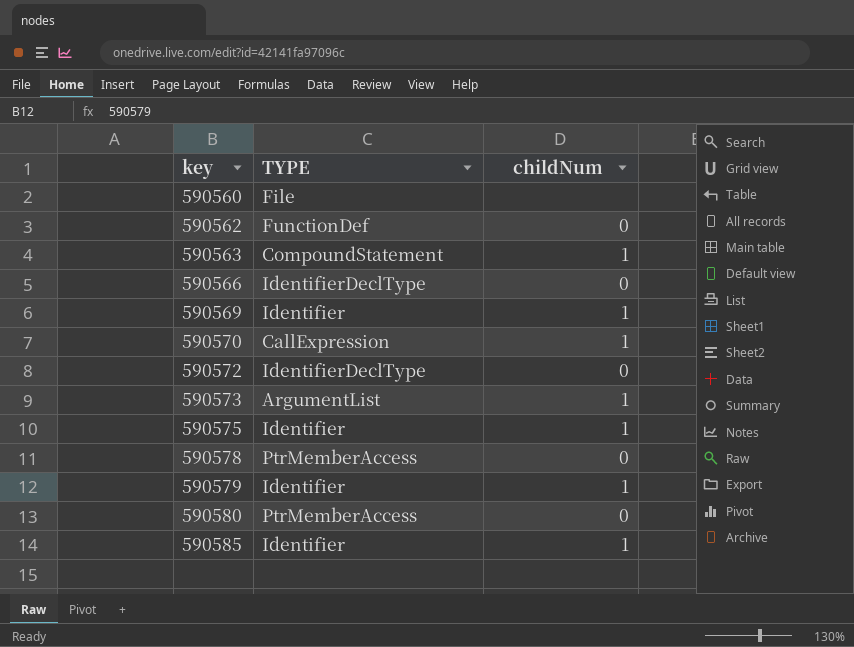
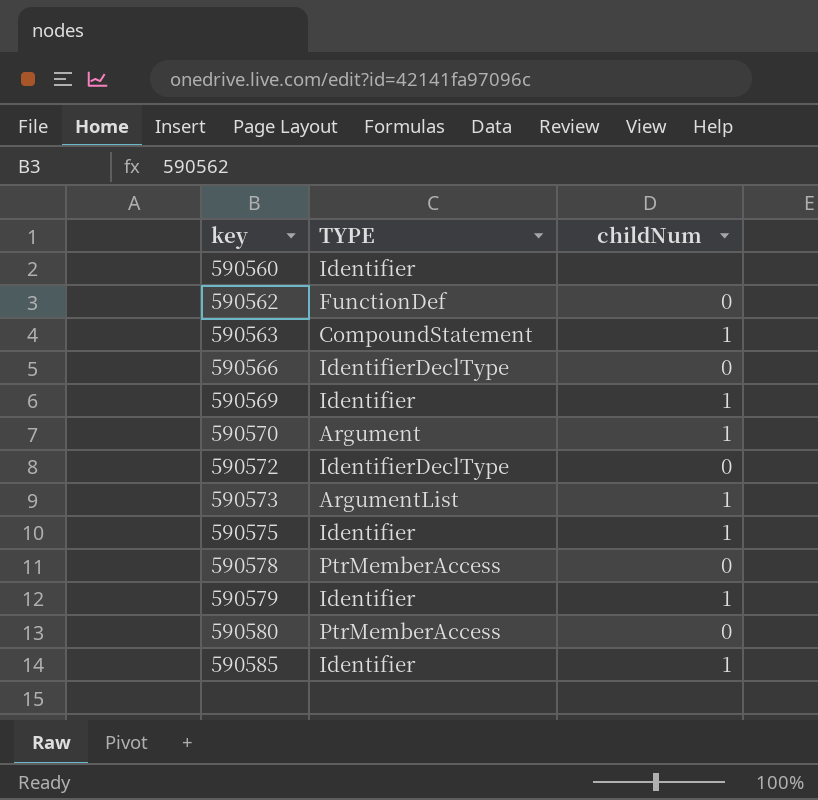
590560 | TYPE: File -> Identifier
590570 | TYPE: CallExpression -> Argument

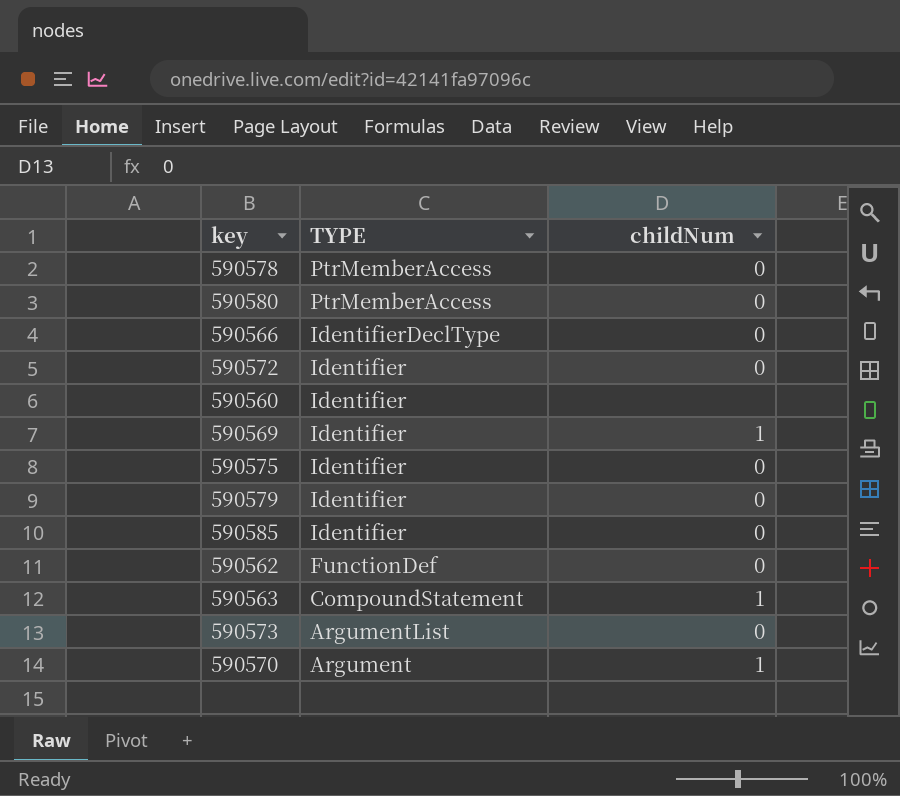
row order: key ascending -> TYPE descending
590572 | TYPE: IdentifierDeclType -> Identifier
590575 | childNum: 1 -> 0
590579 | childNum: 1 -> 0
590585 | childNum: 1 -> 0
590573 | childNum: 1 -> 0

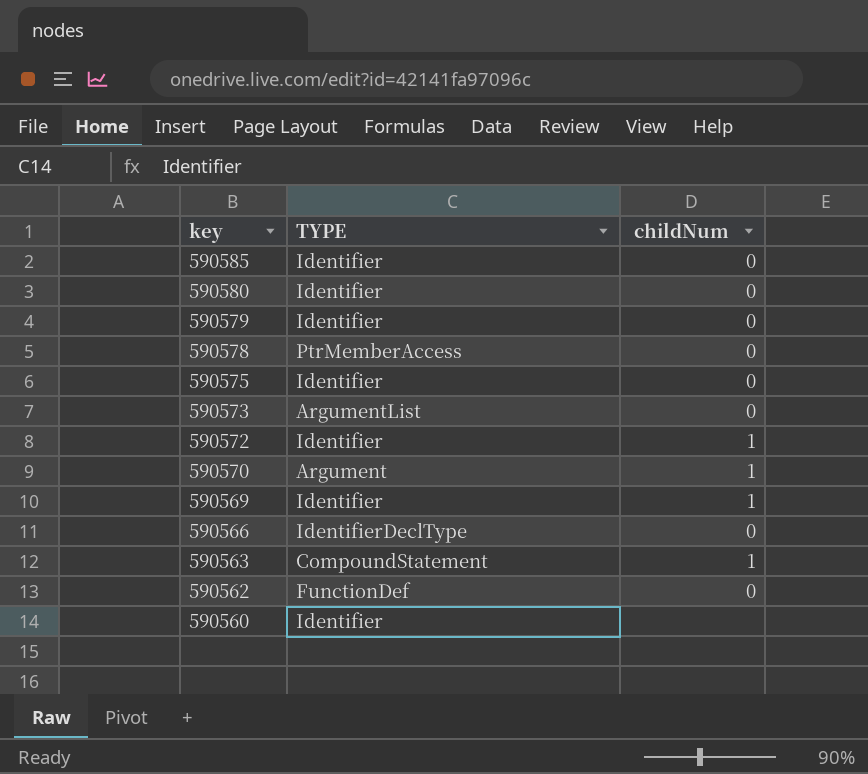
row order: TYPE descending -> key descending
590580 | TYPE: PtrMemberAccess -> Identifier
590572 | childNum: 0 -> 1

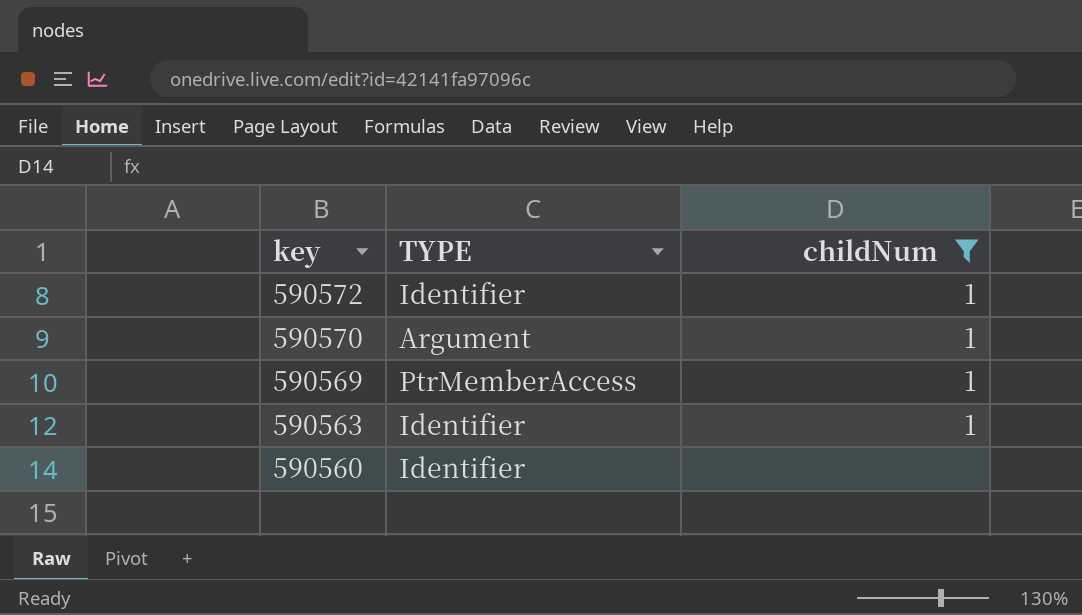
filter: none -> childNum != 0
590569 | TYPE: Identifier -> PtrMemberAccess
590563 | TYPE: CompoundStatement -> Identifier

